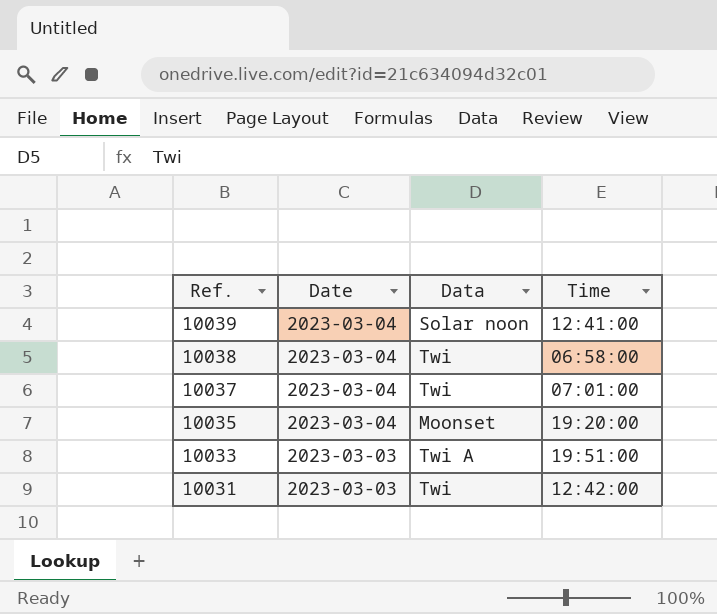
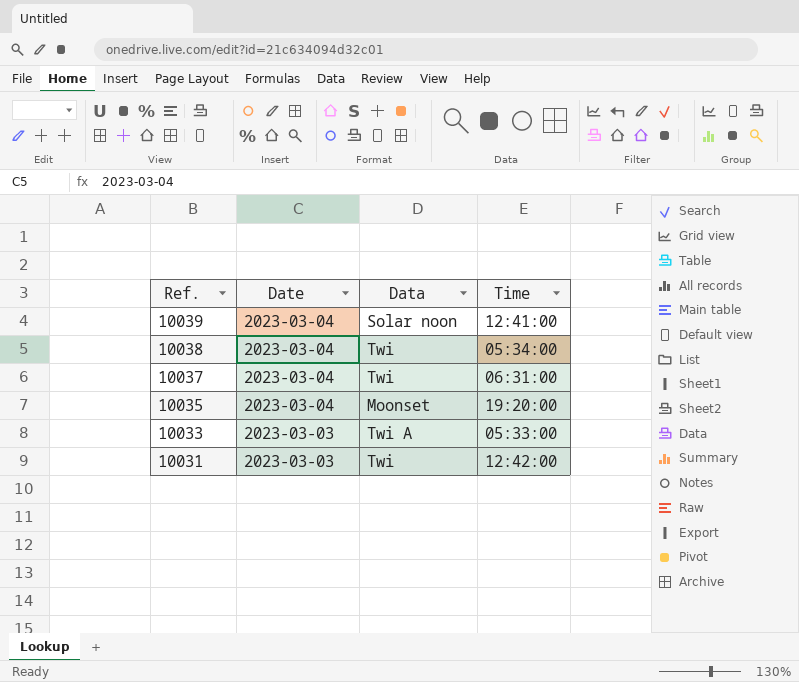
10038 | Time: 06:58:00 -> 05:34:00
10037 | Time: 07:01:00 -> 06:31:00
10033 | Time: 19:51:00 -> 05:33:00

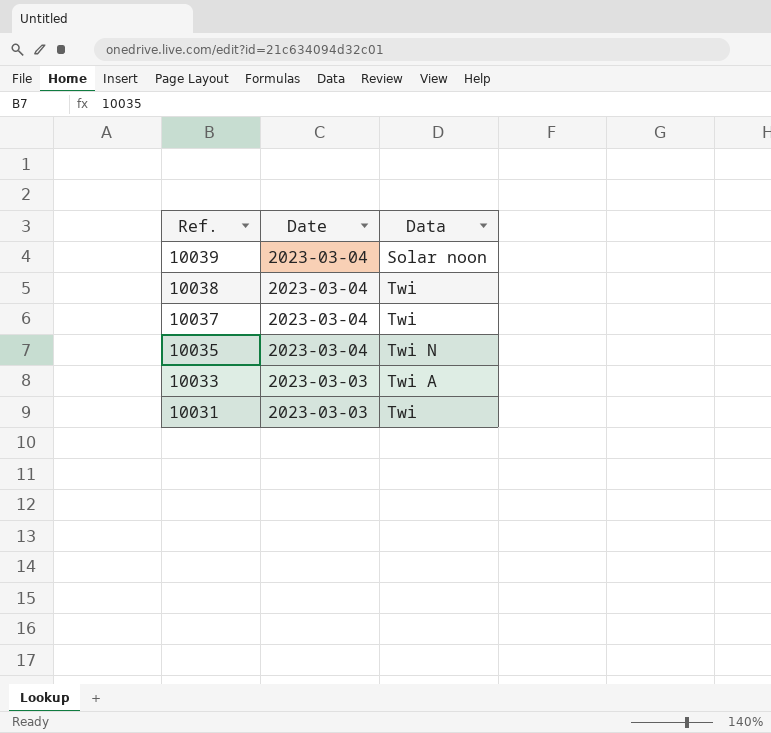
column Time | position: 4 -> none
10035 | Data: Moonset -> Twi N

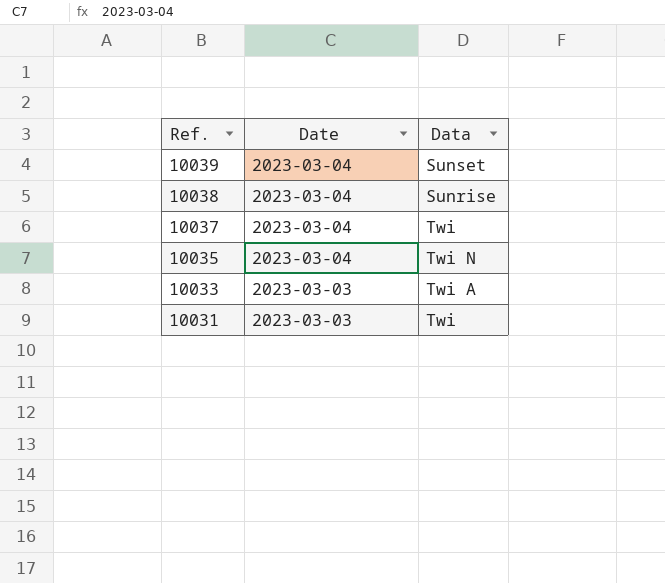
10039 | Data: Solar noon -> Sunset
10038 | Data: Twi -> Sunrise

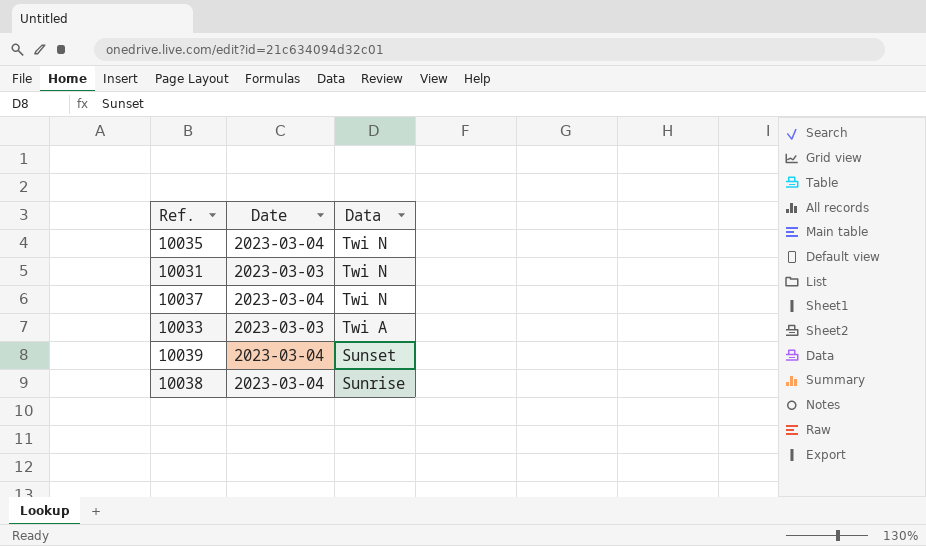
row order: Ref. descending -> Data descending
10031 | Data: Twi -> Twi N
10037 | Data: Twi -> Twi N

